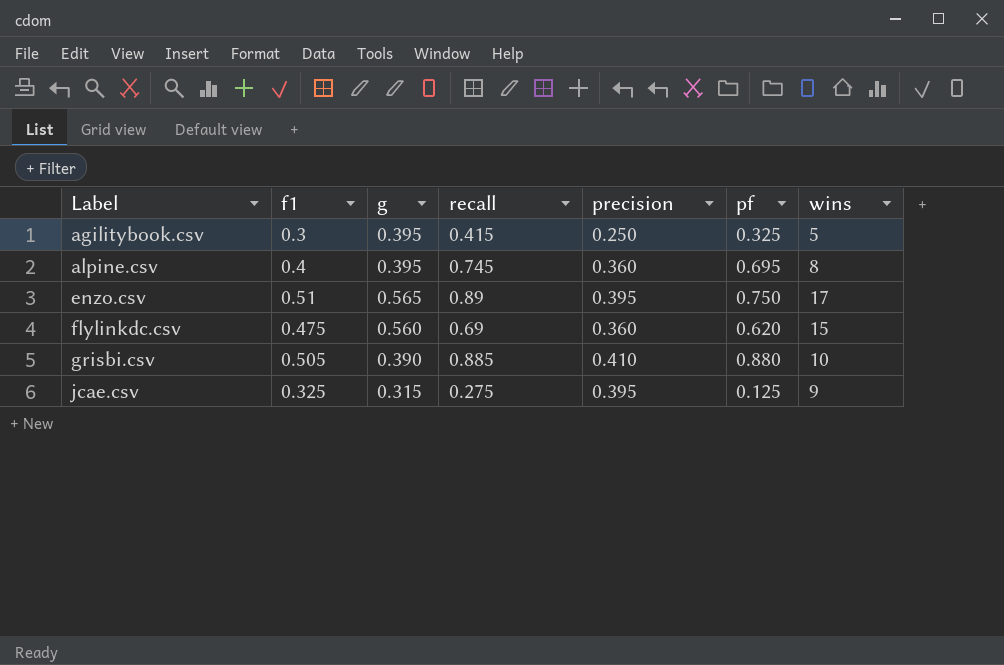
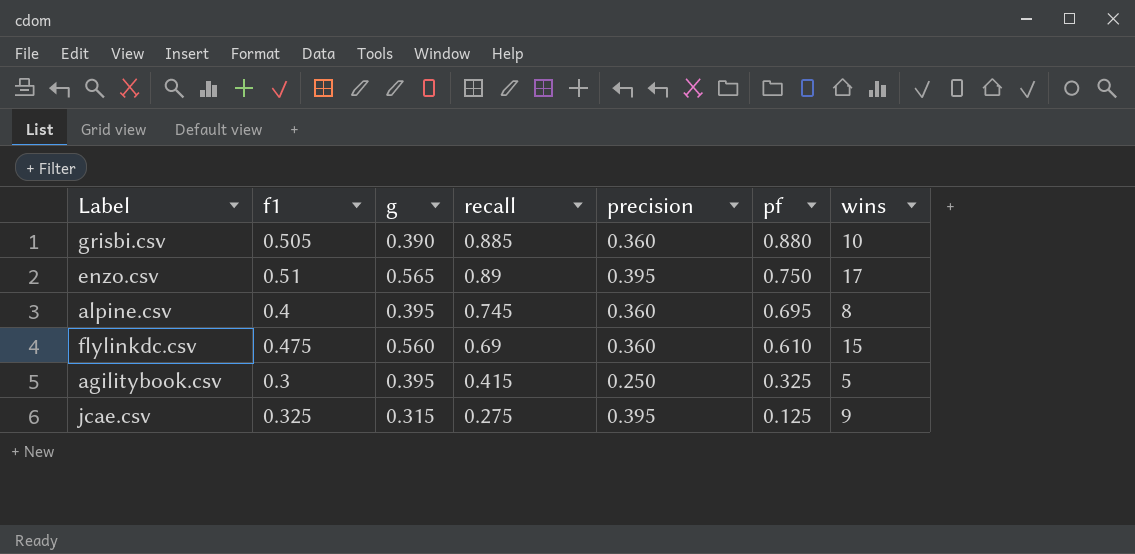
row order: Label ascending -> pf descending
grisbi.csv | precision: 0.410 -> 0.360
flylinkdc.csv | pf: 0.620 -> 0.610

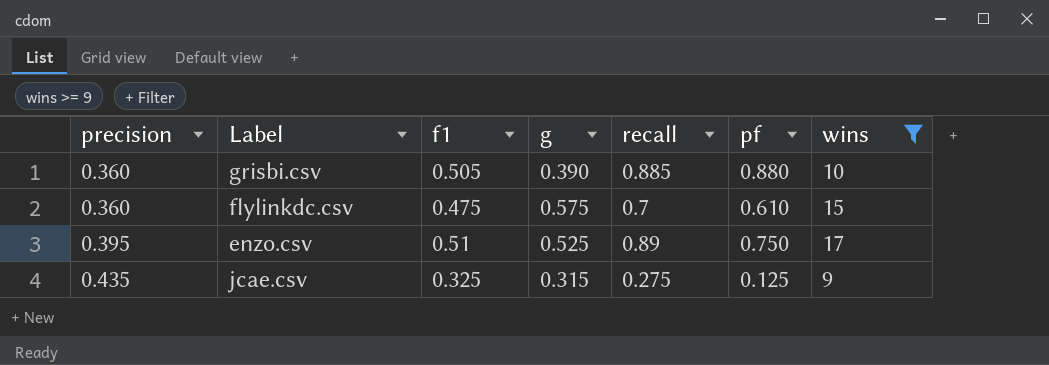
filter: none -> wins >= 9
row order: pf descending -> precision ascending
column precision | position: 5 -> 1
flylinkdc.csv | g: 0.560 -> 0.575
flylinkdc.csv | recall: 0.69 -> 0.7
enzo.csv | g: 0.565 -> 0.525
jcae.csv | precision: 0.395 -> 0.435

